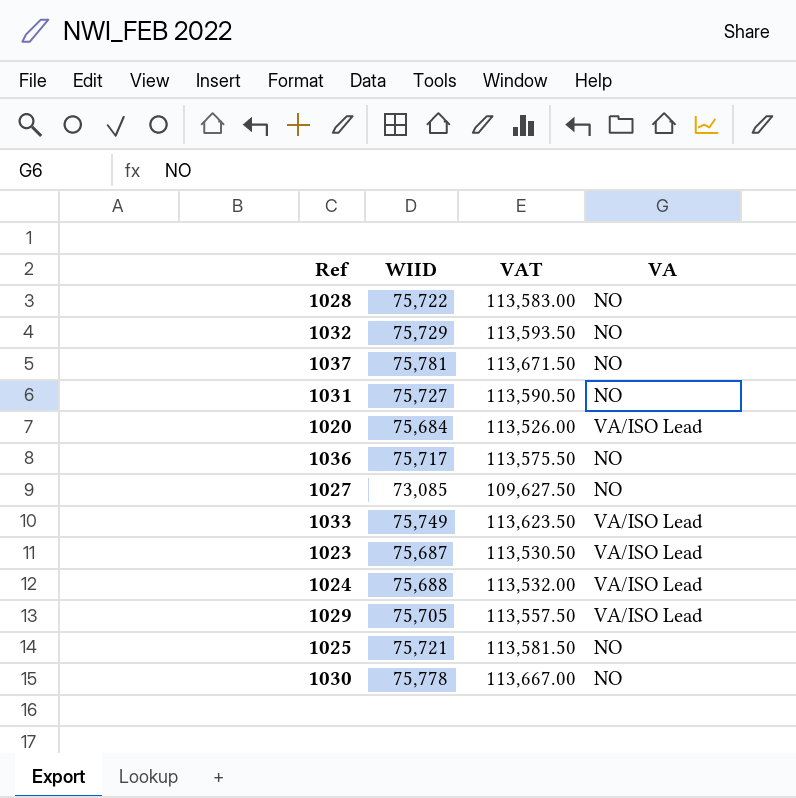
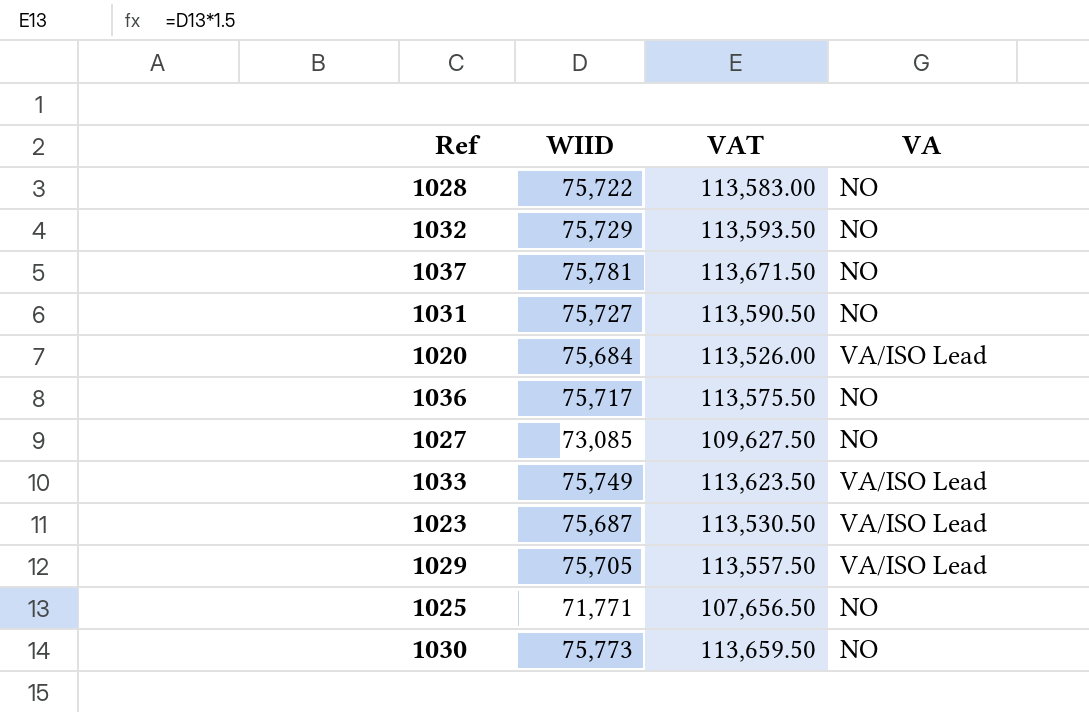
row 1024: 75,688 | 113,532.00 | VA/ISO Lead -> none
1025 | WIID: 75,721 -> 71,771
1025 | VAT: 113,581.50 -> 107,656.50
1030 | WIID: 75,778 -> 75,773
1030 | VAT: 113,667.00 -> 113,659.50

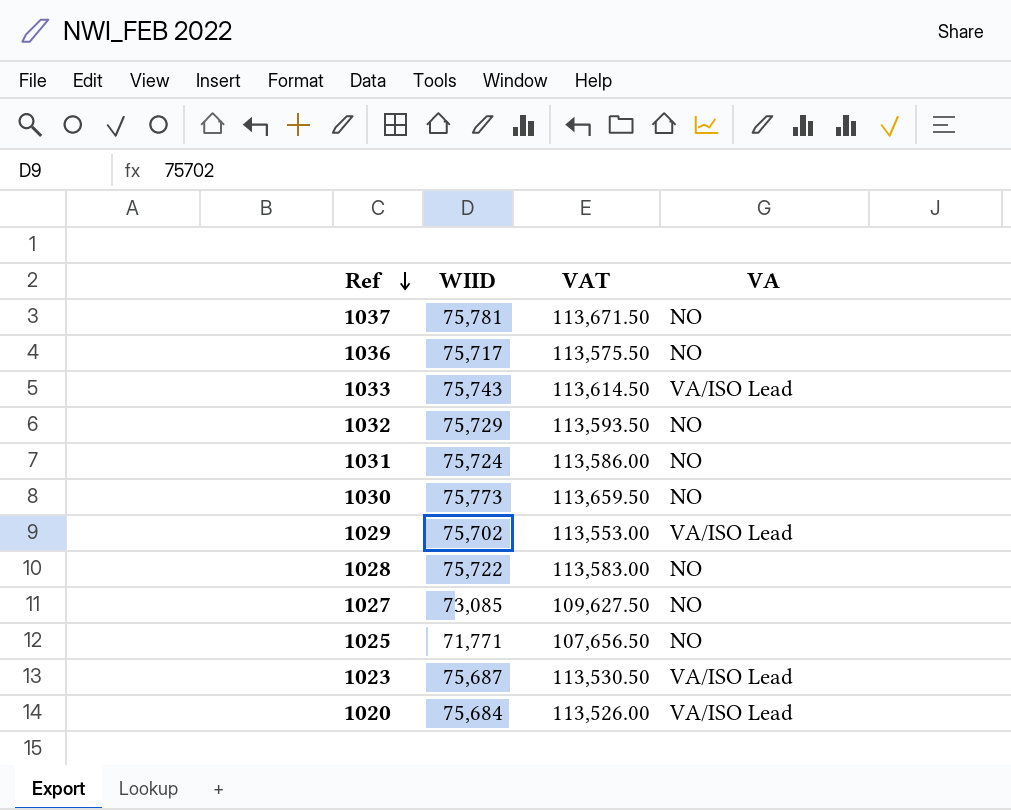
row order: none -> Ref descending
1033 | WIID: 75,749 -> 75,743
1033 | VAT: 113,623.50 -> 113,614.50
1031 | WIID: 75,727 -> 75,724
1031 | VAT: 113,590.50 -> 113,586.00
1029 | WIID: 75,705 -> 75,702
1029 | VAT: 113,557.50 -> 113,553.00

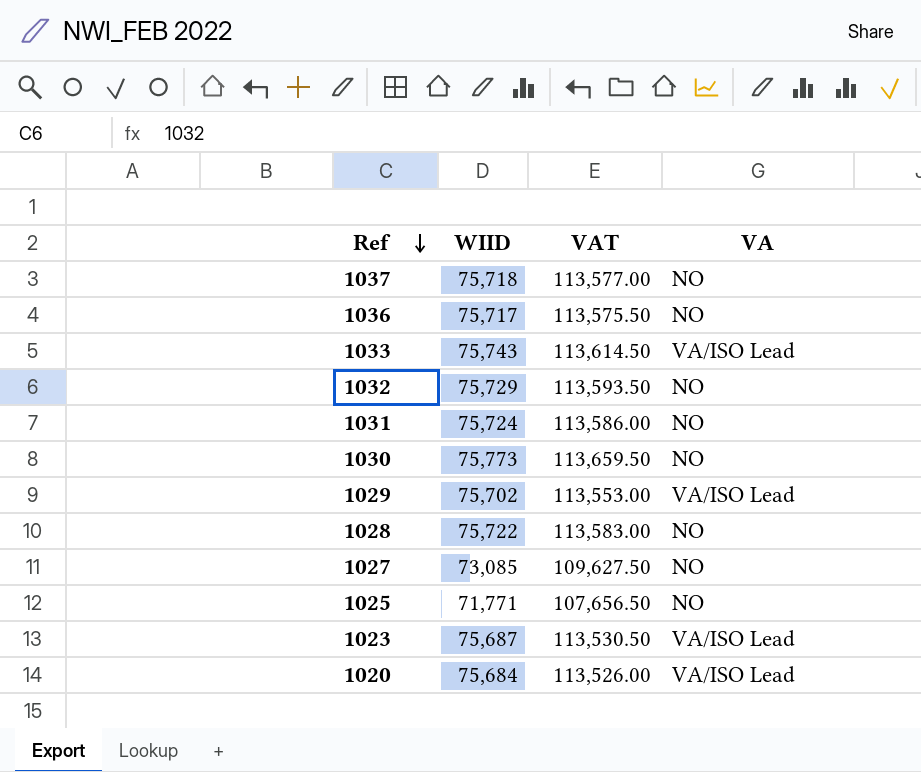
1037 | WIID: 75,781 -> 75,718
1037 | VAT: 113,671.50 -> 113,577.00

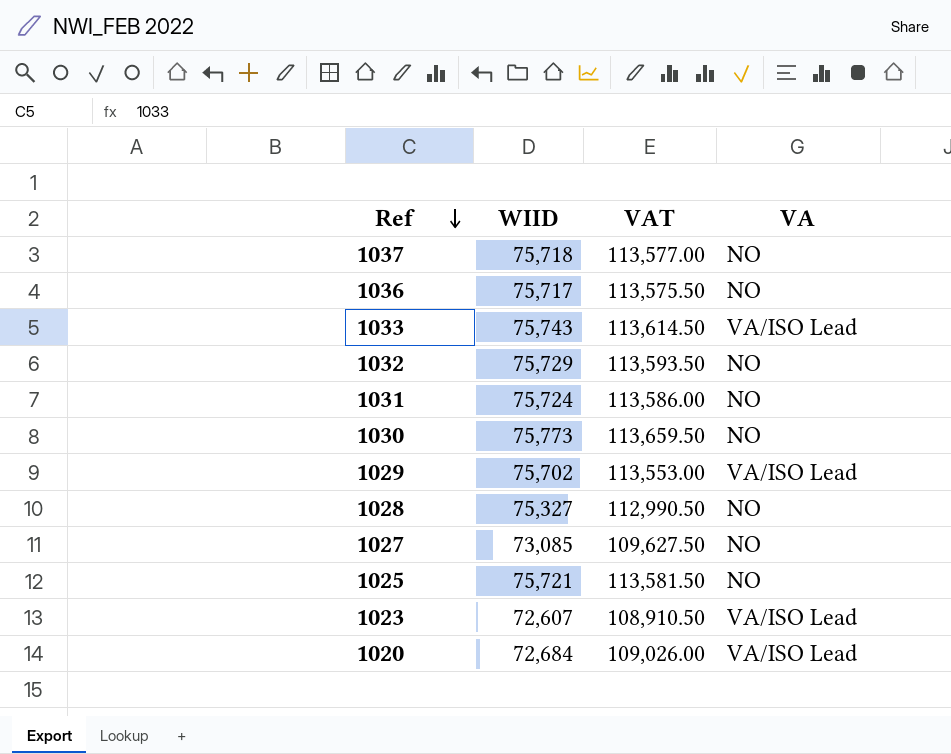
1028 | WIID: 75,722 -> 75,327
1028 | VAT: 113,583.00 -> 112,990.50
1025 | WIID: 71,771 -> 75,721
1025 | VAT: 107,656.50 -> 113,581.50
1023 | WIID: 75,687 -> 72,607
1023 | VAT: 113,530.50 -> 108,910.50
1020 | WIID: 75,684 -> 72,684
1020 | VAT: 113,526.00 -> 109,026.00

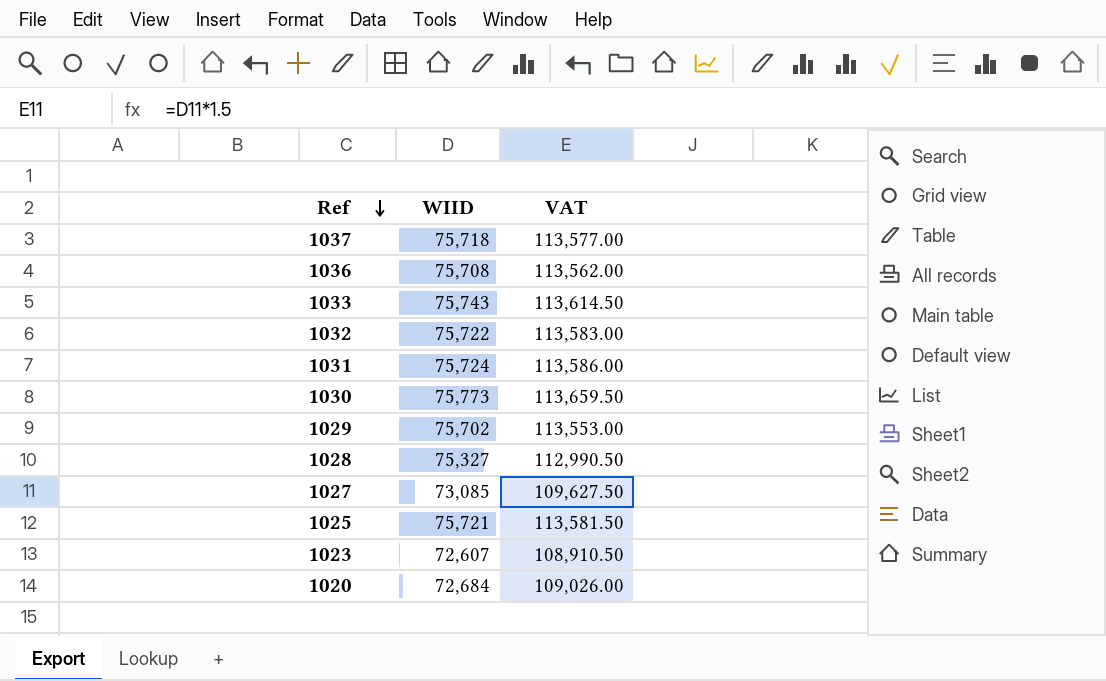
column VA | position: 4 -> none
1036 | WIID: 75,717 -> 75,708
1036 | VAT: 113,575.50 -> 113,562.00
1032 | WIID: 75,729 -> 75,722
1032 | VAT: 113,593.50 -> 113,583.00

